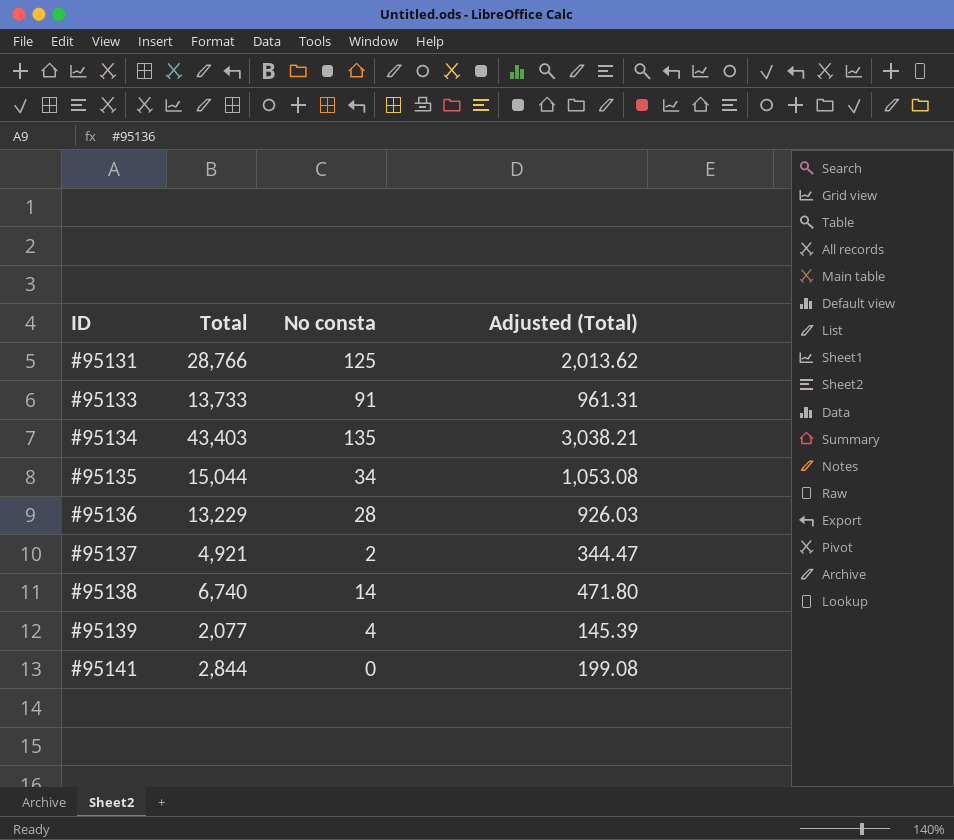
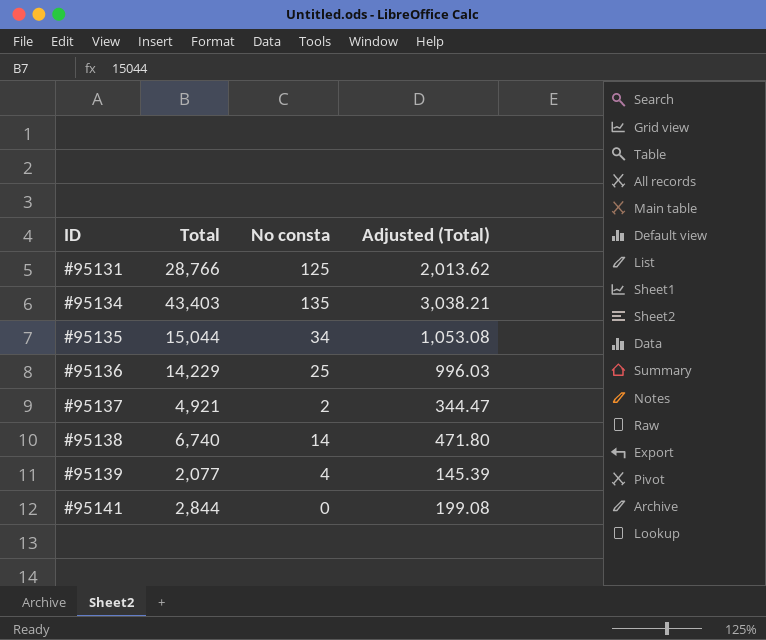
row #95133: 13,733 | 91 | 961.31 -> none
#95136 | Total: 13,229 -> 14,229
#95136 | No consta: 28 -> 25
#95136 | Adjusted (Total): 926.03 -> 996.03

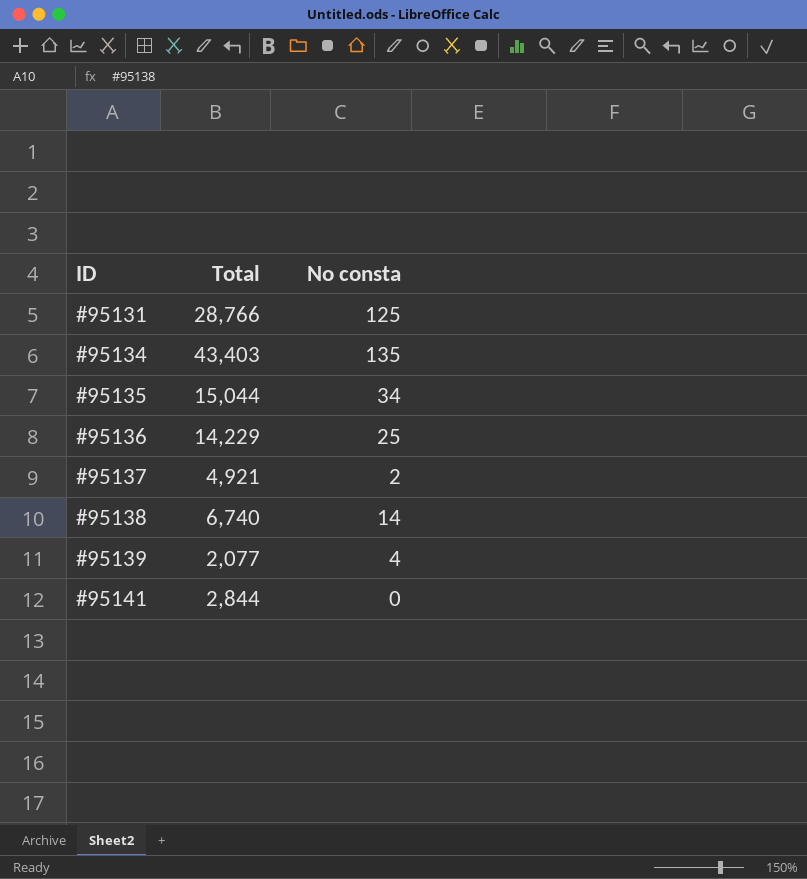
column Adjusted (Total) | formula: [Total] * 0.07 -> none

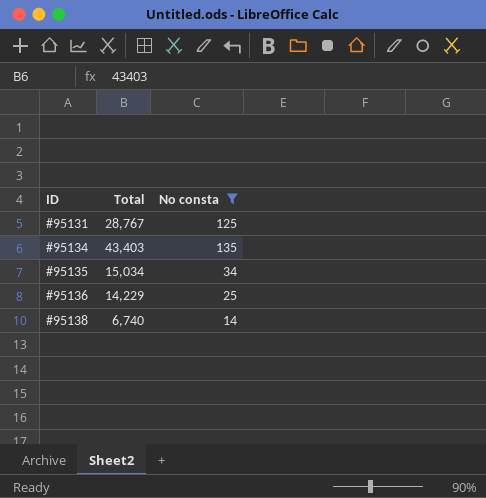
filter: none -> No consta >= 14
#95131 | Total: 28,766 -> 28,767
#95135 | Total: 15,044 -> 15,034

